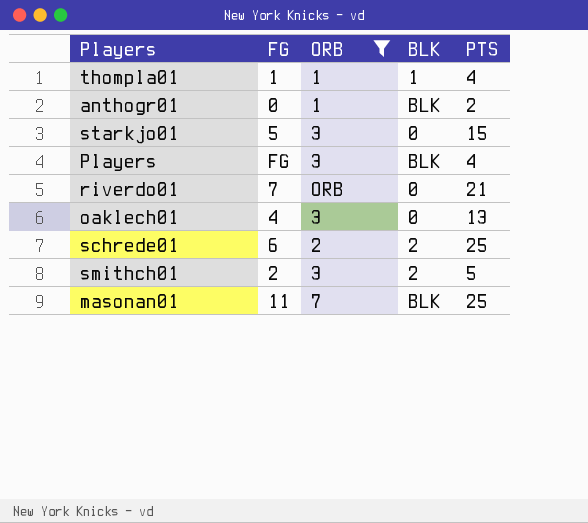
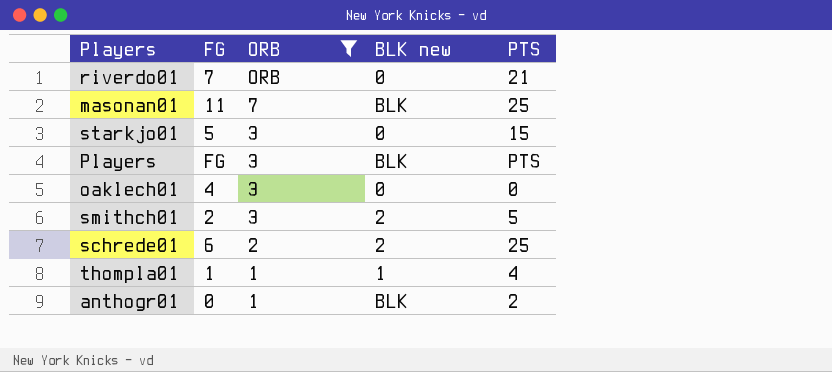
row order: none -> ORB descending
column name: BLK -> BLK new
Players | PTS: 4 -> PTS
oaklech01 | PTS: 13 -> 0

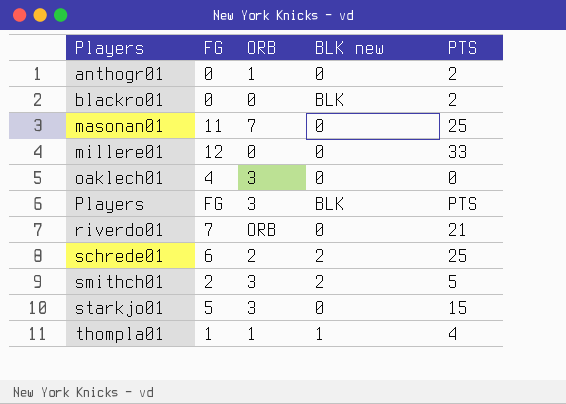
filter: ORB != 0 -> none
row order: ORB descending -> Players ascending
anthogr01 | BLK new: BLK -> 0
masonan01 | BLK new: BLK -> 0

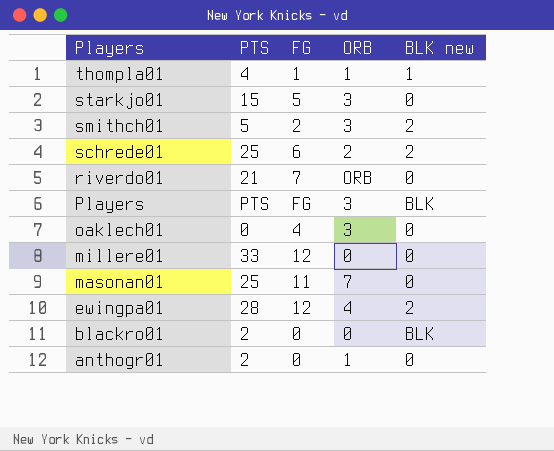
row order: Players ascending -> Players descending
column PTS | position: 5 -> 2
row ewingpa01: none -> 28 | 12 | 4 | 2

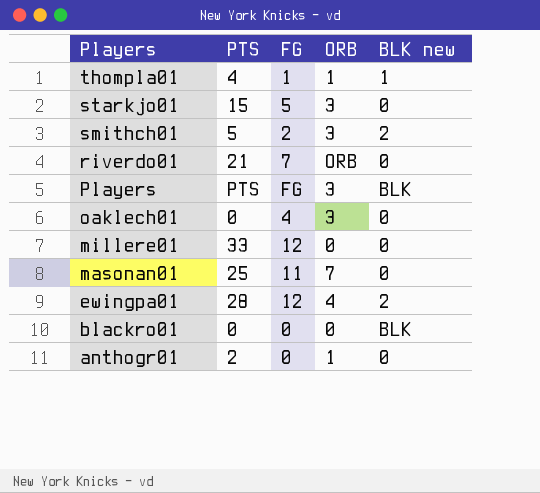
row schrede01: 25 | 6 | 2 | 2 -> none
blackro01 | PTS: 2 -> 0

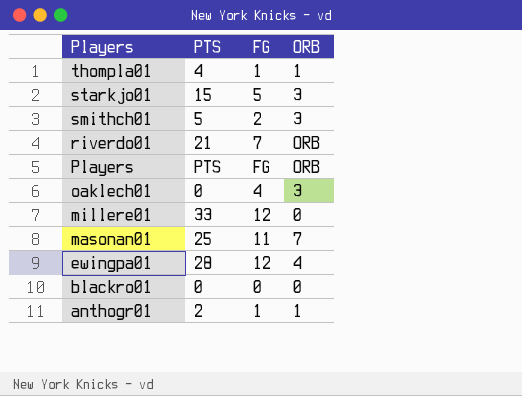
column BLK new | position: 5 -> none
Players | ORB: 3 -> ORB
anthogr01 | FG: 0 -> 1

